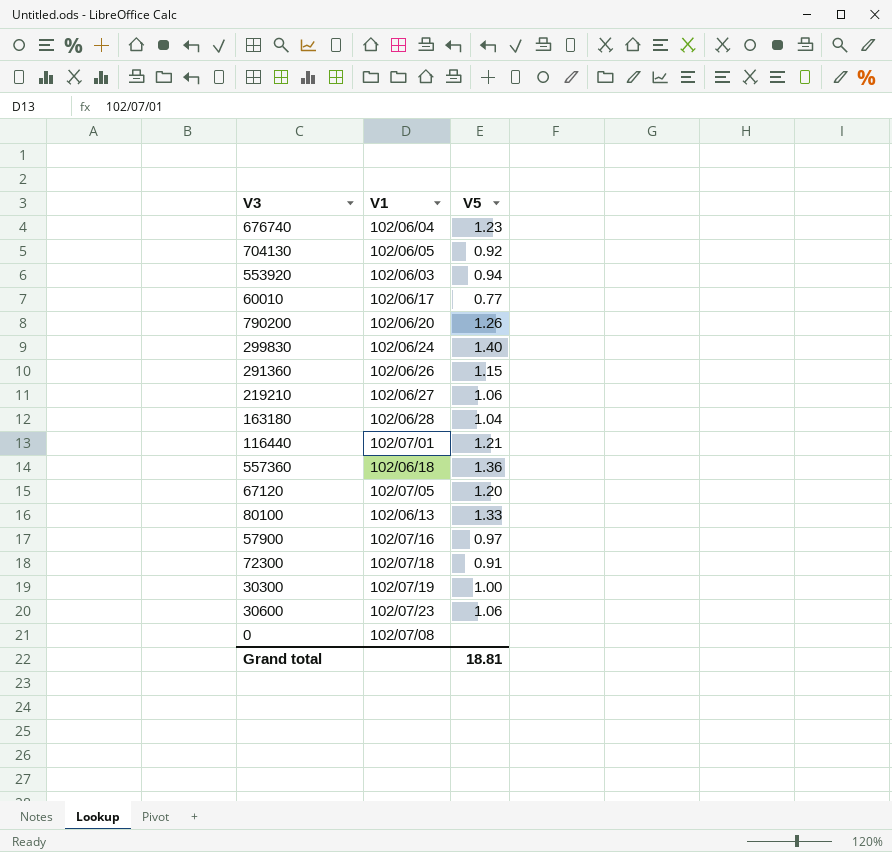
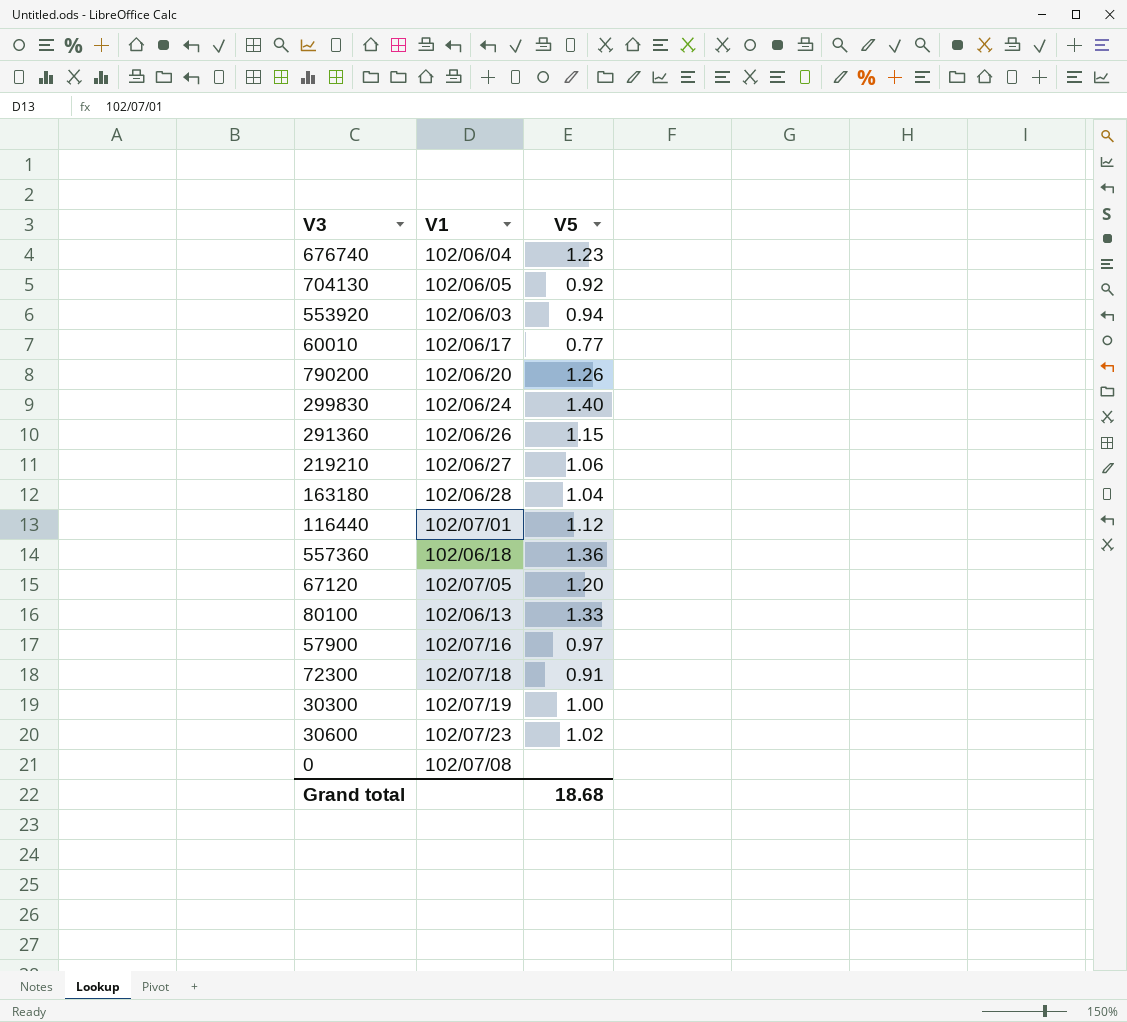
116440 | V5: 1.21 -> 1.12
30600 | V5: 1.06 -> 1.02
Grand total | V5: 18.81 -> 18.68

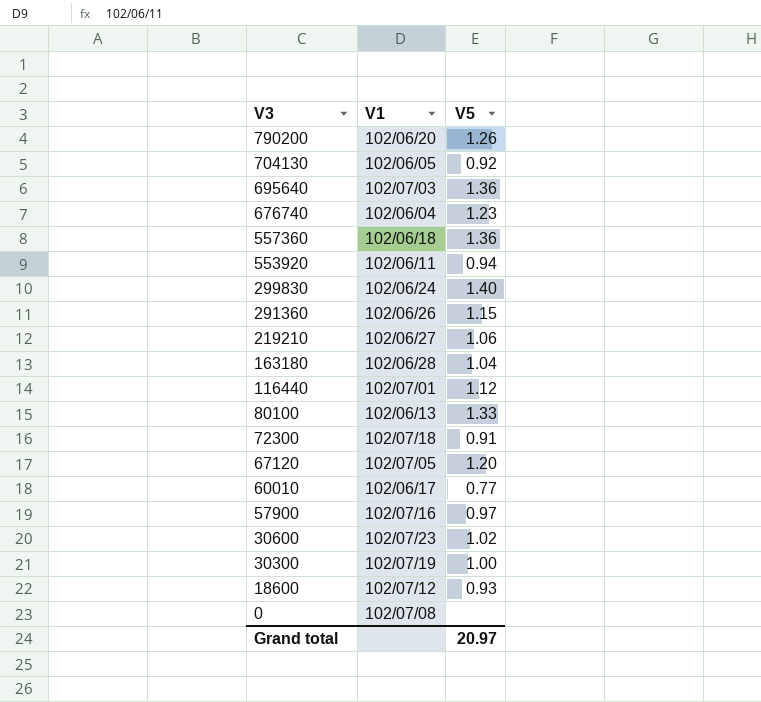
row order: none -> V3 descending
row 695640: none -> 102/07/03 | 1.36
553920 | V1: 102/06/03 -> 102/06/11
row 18600: none -> 102/07/12 | 0.93
Grand total | V5: 18.68 -> 20.97

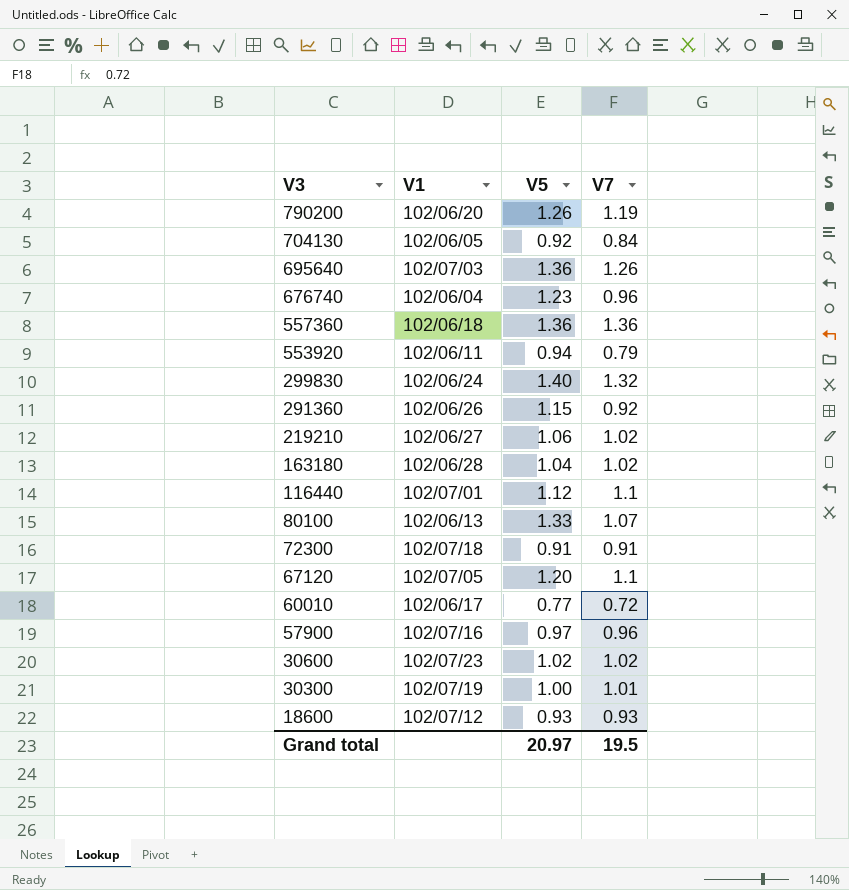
column V7 | position: none -> 4
row 0: 102/07/08 | none -> none

